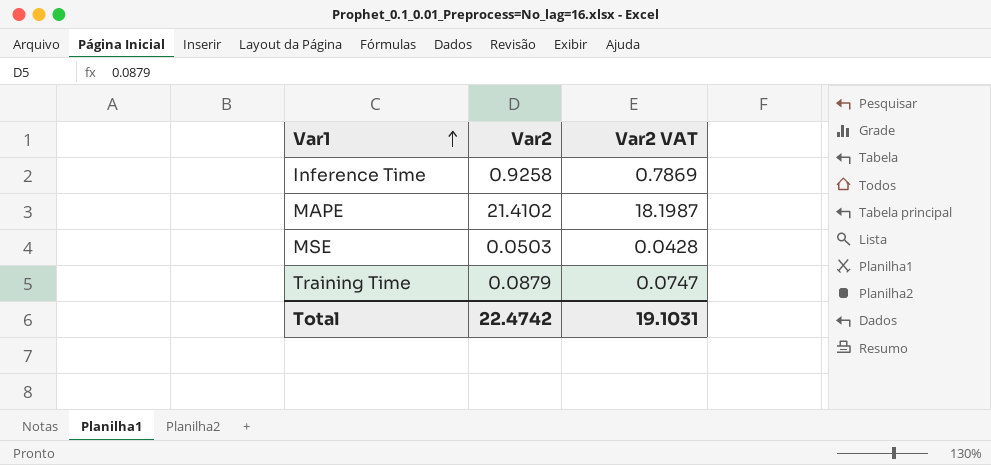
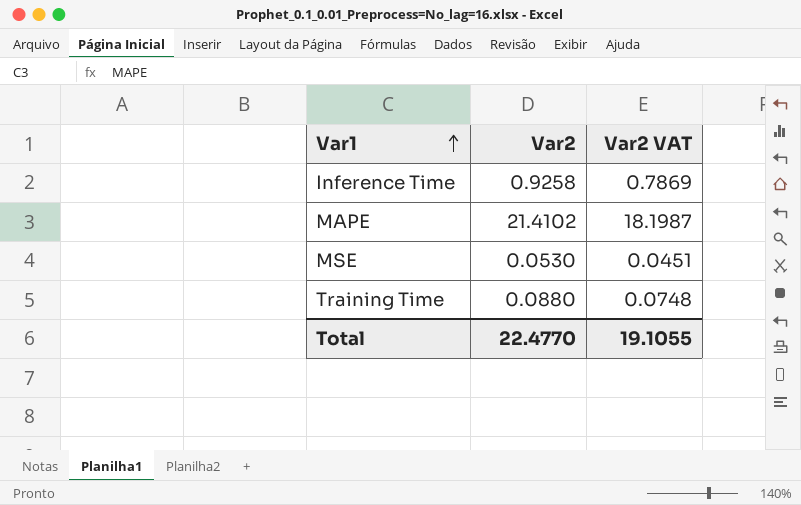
MSE | Var2: 0.0503 -> 0.0530
MSE | Var2 VAT: 0.0428 -> 0.0451
Training Time | Var2: 0.0879 -> 0.0880
Training Time | Var2 VAT: 0.0747 -> 0.0748
Total | Var2: 22.4742 -> 22.4770
Total | Var2 VAT: 19.1031 -> 19.1055

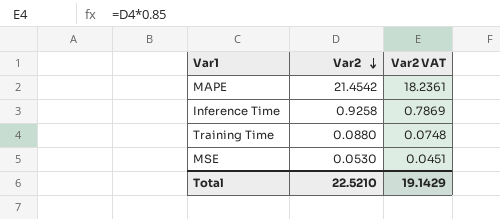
row order: Var1 ascending -> Var2 descending
MAPE | Var2: 21.4102 -> 21.4542
MAPE | Var2 VAT: 18.1987 -> 18.2361
Total | Var2: 22.4770 -> 22.5210
Total | Var2 VAT: 19.1055 -> 19.1429

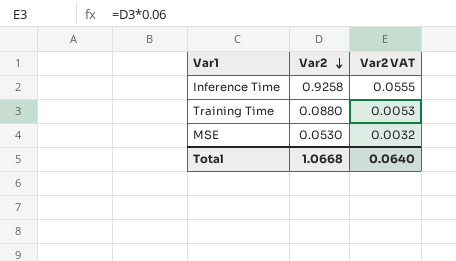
column Var2 VAT | formula: [Var2] * 0.85 -> [Var2] * 0.06
row MAPE: 21.4542 | 18.2361 -> none
Total | Var2: 22.5210 -> 1.0668
Total | Var2 VAT: 19.1429 -> 0.0640

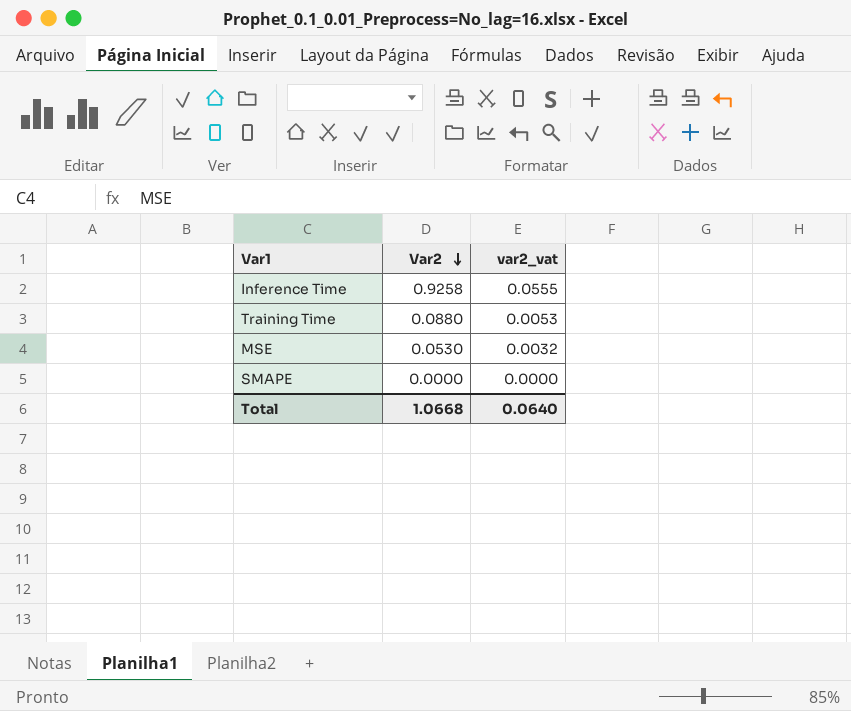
column name: Var2 VAT -> var2_vat
row SMAPE: none -> 0.0000 | 0.0000

